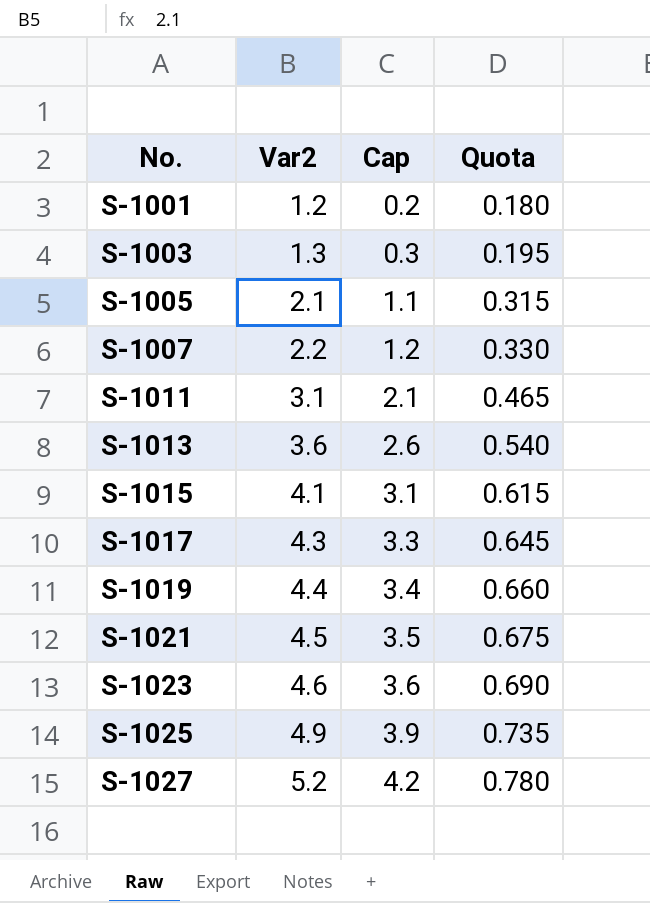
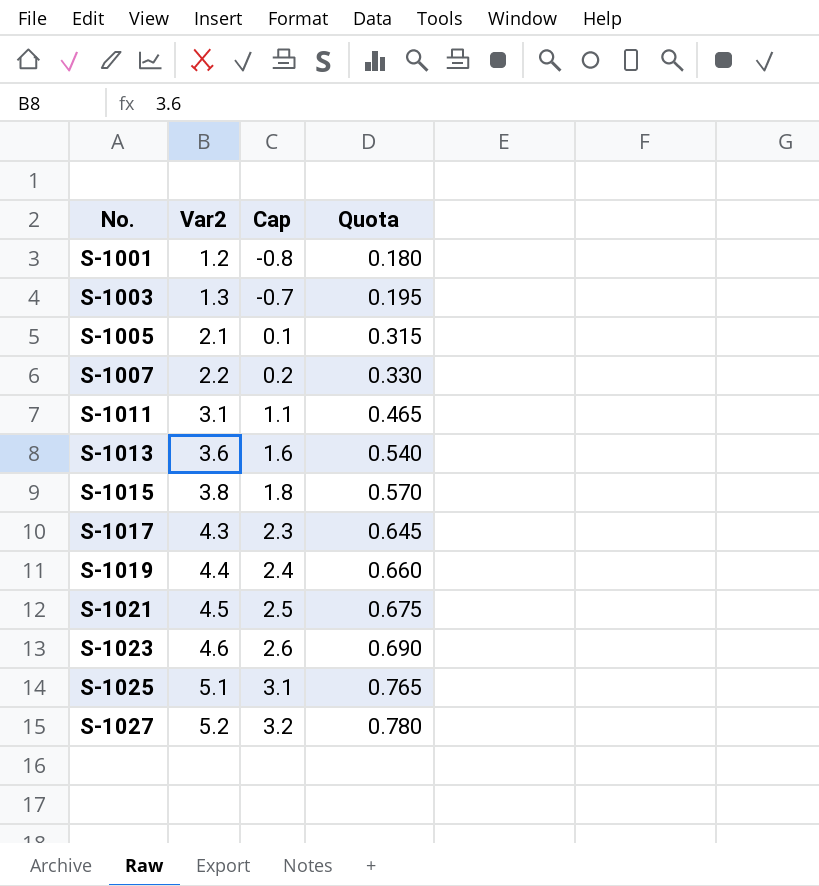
column Cap | formula: [Var2] - 1 -> [Var2] - 2
S-1015 | Var2: 4.1 -> 3.8
S-1015 | Quota: 0.615 -> 0.570
S-1025 | Var2: 4.9 -> 5.1
S-1025 | Quota: 0.735 -> 0.765

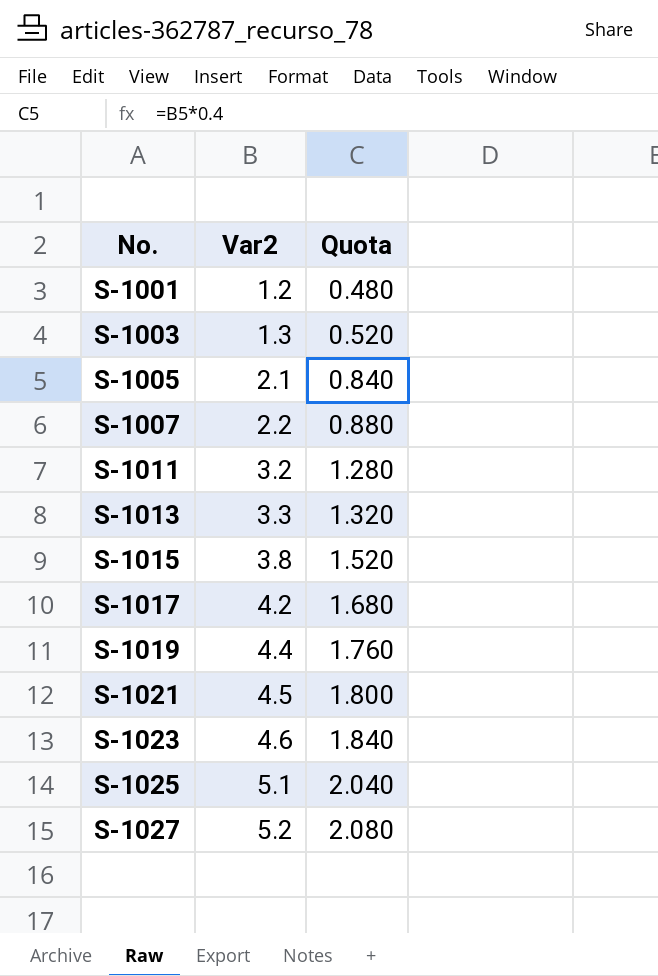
column Cap | formula: [Var2] - 2 -> none
column Quota | formula: [Var2] * 0.15 -> [Var2] * 0.4
S-1011 | Var2: 3.1 -> 3.2
S-1013 | Var2: 3.6 -> 3.3
S-1017 | Var2: 4.3 -> 4.2

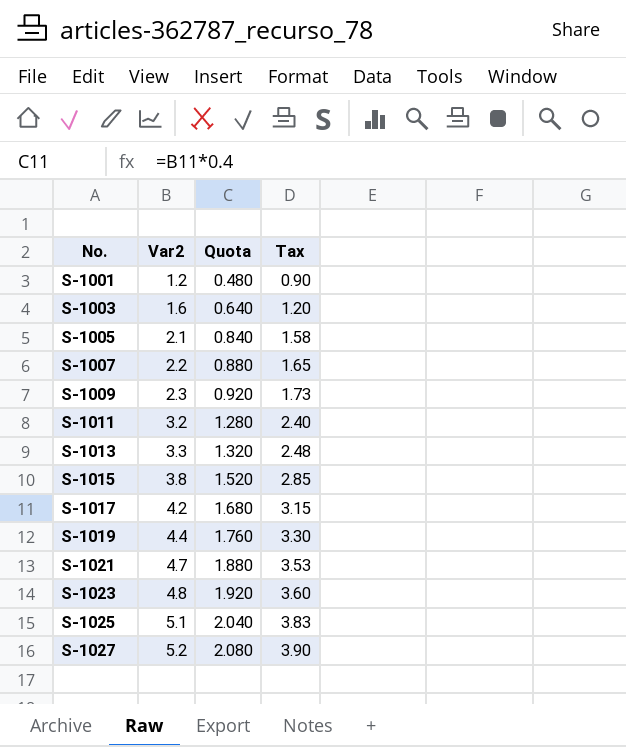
column Tax | formula: none -> [Var2] * 0.75
S-1003 | Var2: 1.3 -> 1.6
S-1003 | Quota: 0.520 -> 0.640
row S-1009: none -> 2.3 | 0.920 | 1.73
S-1021 | Var2: 4.5 -> 4.7
S-1021 | Quota: 1.800 -> 1.880
S-1023 | Var2: 4.6 -> 4.8
S-1023 | Quota: 1.840 -> 1.920

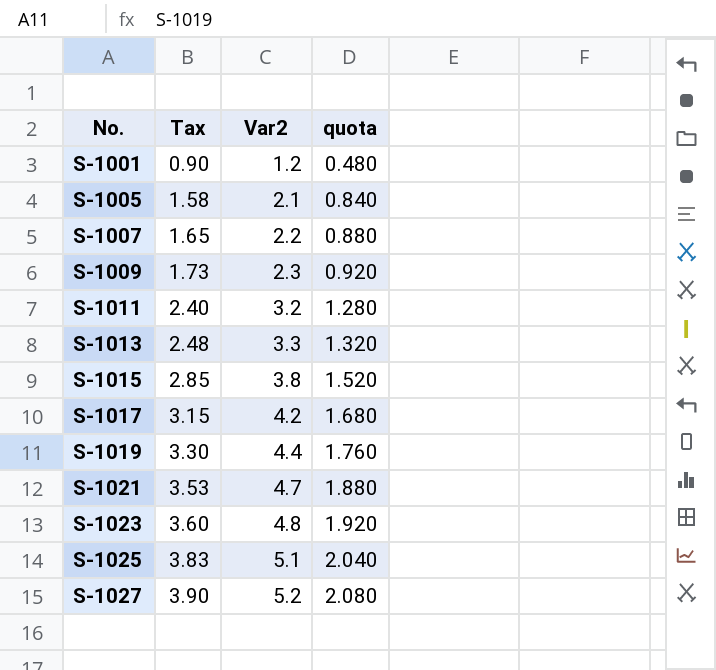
column Tax | position: 4 -> 2
column name: Quota -> quota
row S-1003: 1.6 | 0.640 | 1.20 -> none

